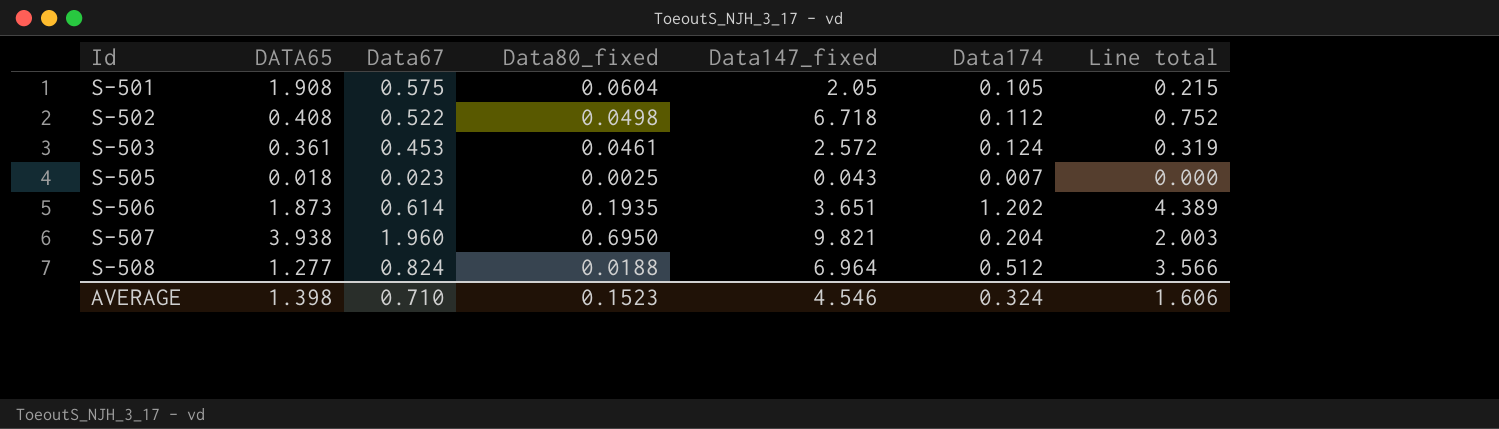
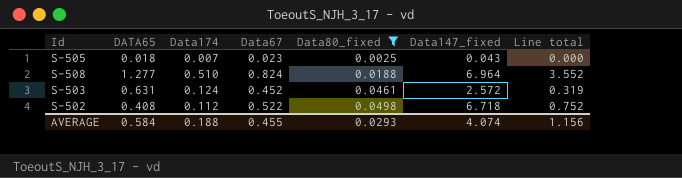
filter: none -> Data80_fixed <= 0.0498
row order: Id ascending -> Data80_fixed ascending
column Data174 | position: 6 -> 3
S-508 | Data174: 0.512 -> 0.510
S-508 | Line total: 3.566 -> 3.552
S-503 | DATA65: 0.361 -> 0.631
S-503 | Data67: 0.453 -> 0.452
AVERAGE | DATA65: 1.398 -> 0.584
AVERAGE | Data174: 0.324 -> 0.188
AVERAGE | Data67: 0.710 -> 0.455
AVERAGE | Data80_fixed: 0.1523 -> 0.0293
AVERAGE | Data147_fixed: 4.546 -> 4.074
AVERAGE | Line total: 1.606 -> 1.156

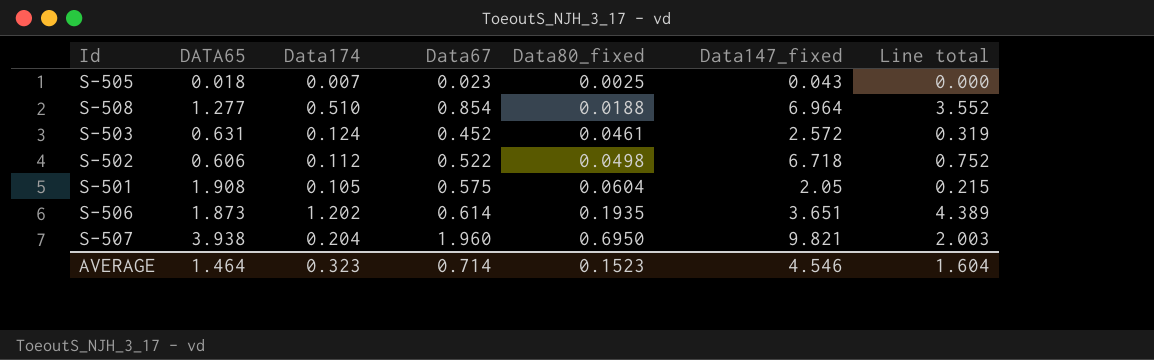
filter: Data80_fixed <= 0.0498 -> none
S-508 | Data67: 0.824 -> 0.854
S-502 | DATA65: 0.408 -> 0.606
AVERAGE | DATA65: 0.584 -> 1.464
AVERAGE | Data174: 0.188 -> 0.323
AVERAGE | Data67: 0.455 -> 0.714
AVERAGE | Data80_fixed: 0.0293 -> 0.1523
AVERAGE | Data147_fixed: 4.074 -> 4.546
AVERAGE | Line total: 1.156 -> 1.604

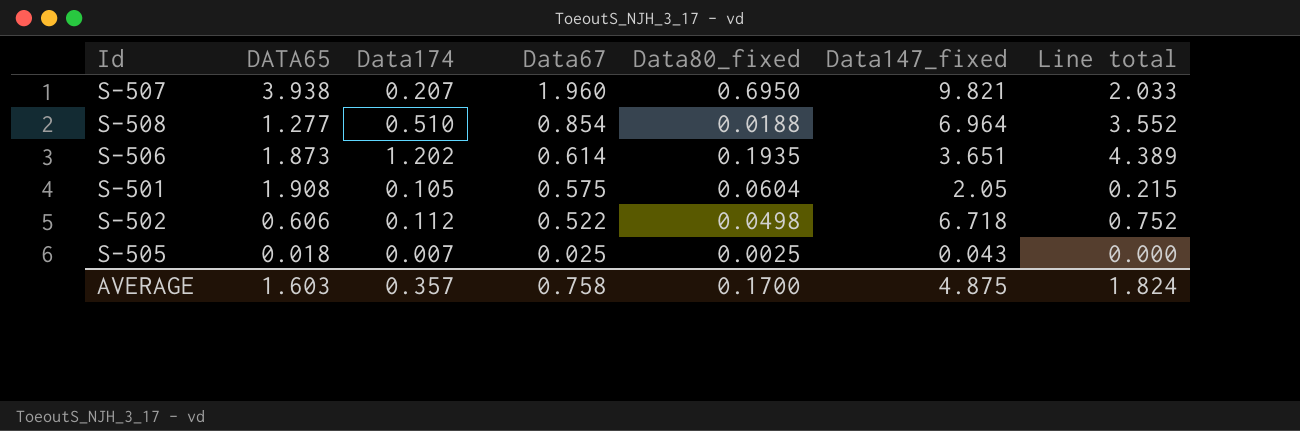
row order: Data80_fixed ascending -> Data67 descending
row S-503: 0.631 | 0.124 | 0.452 | 0.0461 | 2.572 | 0.319 -> none
S-507 | Data174: 0.204 -> 0.207
S-507 | Line total: 2.003 -> 2.033
S-505 | Data67: 0.023 -> 0.025
AVERAGE | DATA65: 1.464 -> 1.603
AVERAGE | Data174: 0.323 -> 0.357
AVERAGE | Data67: 0.714 -> 0.758
AVERAGE | Data80_fixed: 0.1523 -> 0.1700
AVERAGE | Data147_fixed: 4.546 -> 4.875
AVERAGE | Line total: 1.604 -> 1.824

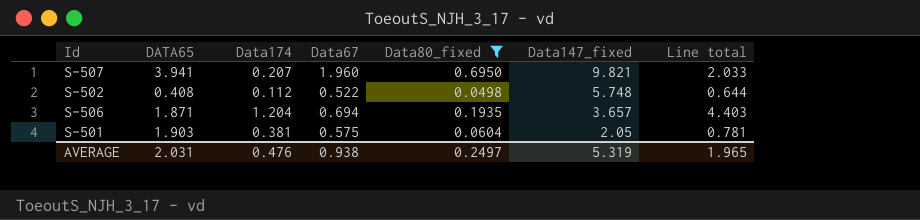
filter: none -> Data80_fixed >= 0.0498
row order: Data67 descending -> Data147_fixed descending
S-507 | DATA65: 3.938 -> 3.941
S-502 | DATA65: 0.606 -> 0.408
S-502 | Data147_fixed: 6.718 -> 5.748
S-502 | Line total: 0.752 -> 0.644
S-506 | DATA65: 1.873 -> 1.871
S-506 | Data174: 1.202 -> 1.204
S-506 | Data67: 0.614 -> 0.694
S-506 | Data147_fixed: 3.651 -> 3.657
S-506 | Line total: 4.389 -> 4.403
S-501 | DATA65: 1.908 -> 1.903
S-501 | Data174: 0.105 -> 0.381
S-501 | Line total: 0.215 -> 0.781
AVERAGE | DATA65: 1.603 -> 2.031
AVERAGE | Data174: 0.357 -> 0.476
AVERAGE | Data67: 0.758 -> 0.938
AVERAGE | Data80_fixed: 0.1700 -> 0.2497
AVERAGE | Data147_fixed: 4.875 -> 5.319
AVERAGE | Line total: 1.824 -> 1.965

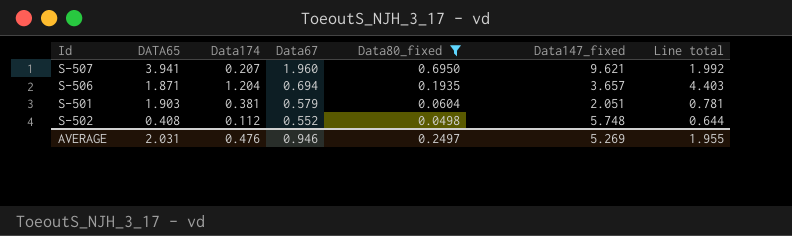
row order: Data147_fixed descending -> Data67 descending
S-507 | Data147_fixed: 9.821 -> 9.621
S-507 | Line total: 2.033 -> 1.992
S-501 | Data67: 0.575 -> 0.579
S-501 | Data147_fixed: 2.05 -> 2.051
S-502 | Data67: 0.522 -> 0.552
AVERAGE | Data67: 0.938 -> 0.946
AVERAGE | Data147_fixed: 5.319 -> 5.269
AVERAGE | Line total: 1.965 -> 1.955

